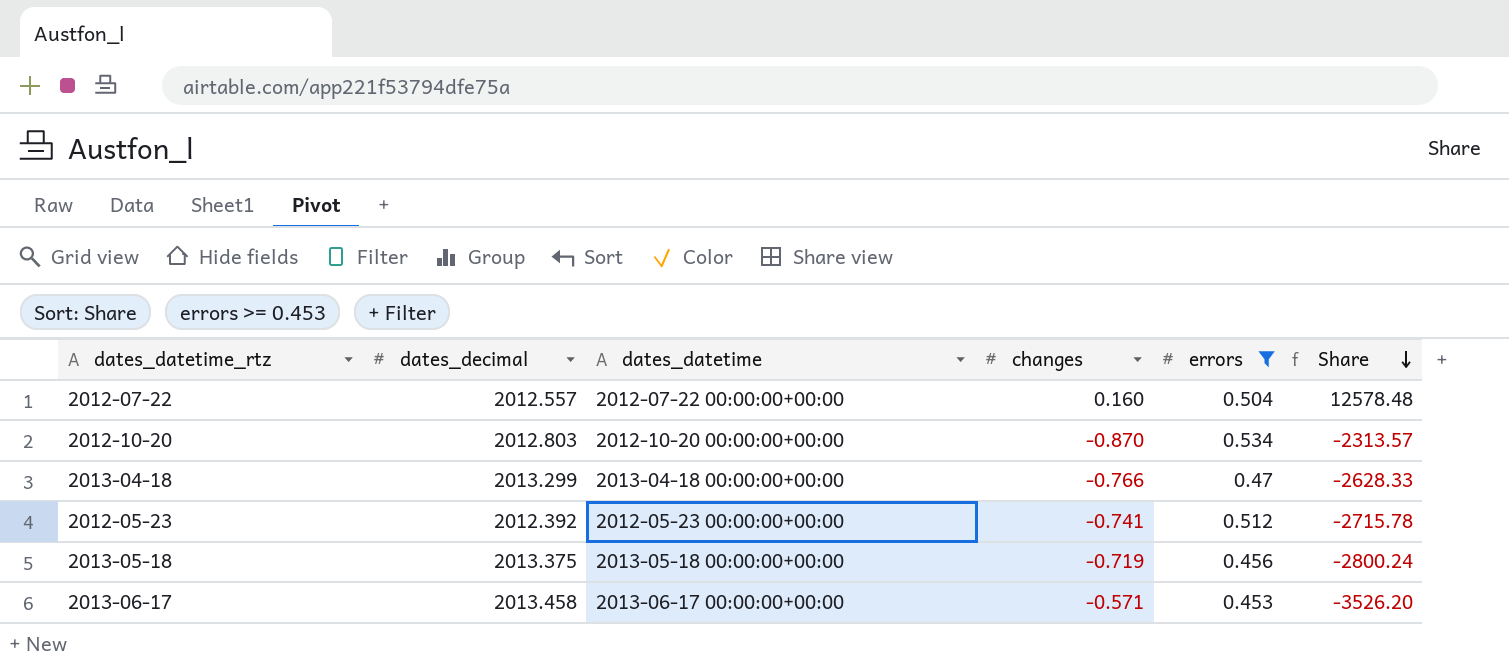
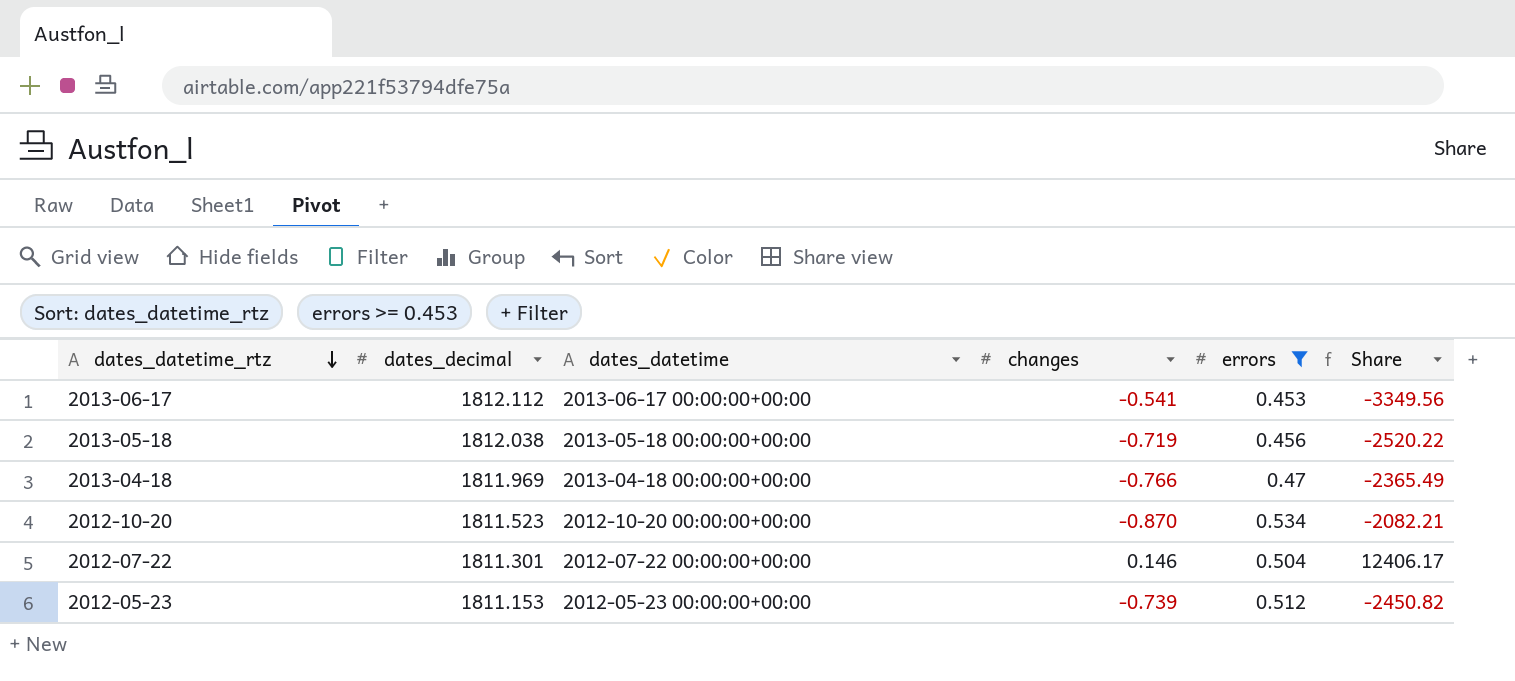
row order: Share descending -> dates_datetime_rtz descending
2013-06-17 | dates_decimal: 2013.458 -> 1812.112
2013-06-17 | changes: -0.571 -> -0.541
2013-06-17 | Share: -3526.20 -> -3349.56
2013-05-18 | dates_decimal: 2013.375 -> 1812.038
2013-05-18 | Share: -2800.24 -> -2520.22
2013-04-18 | dates_decimal: 2013.299 -> 1811.969
2013-04-18 | Share: -2628.33 -> -2365.49
2012-10-20 | dates_decimal: 2012.803 -> 1811.523
2012-10-20 | Share: -2313.57 -> -2082.21
2012-07-22 | dates_decimal: 2012.557 -> 1811.301
2012-07-22 | changes: 0.160 -> 0.146
2012-07-22 | Share: 12578.48 -> 12406.17
2012-05-23 | dates_decimal: 2012.392 -> 1811.153
2012-05-23 | changes: -0.741 -> -0.739
2012-05-23 | Share: -2715.78 -> -2450.82

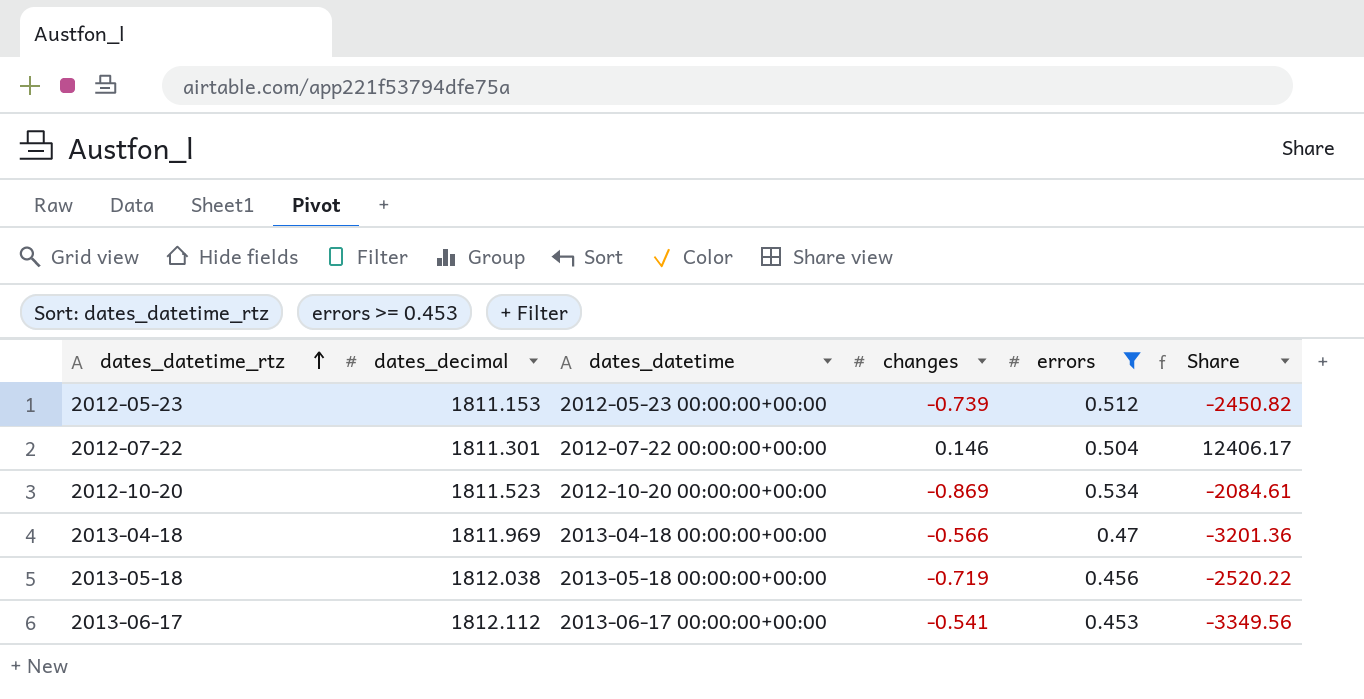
row order: dates_datetime_rtz descending -> dates_datetime_rtz ascending
2012-10-20 | changes: -0.870 -> -0.869
2012-10-20 | Share: -2082.21 -> -2084.61
2013-04-18 | changes: -0.766 -> -0.566
2013-04-18 | Share: -2365.49 -> -3201.36

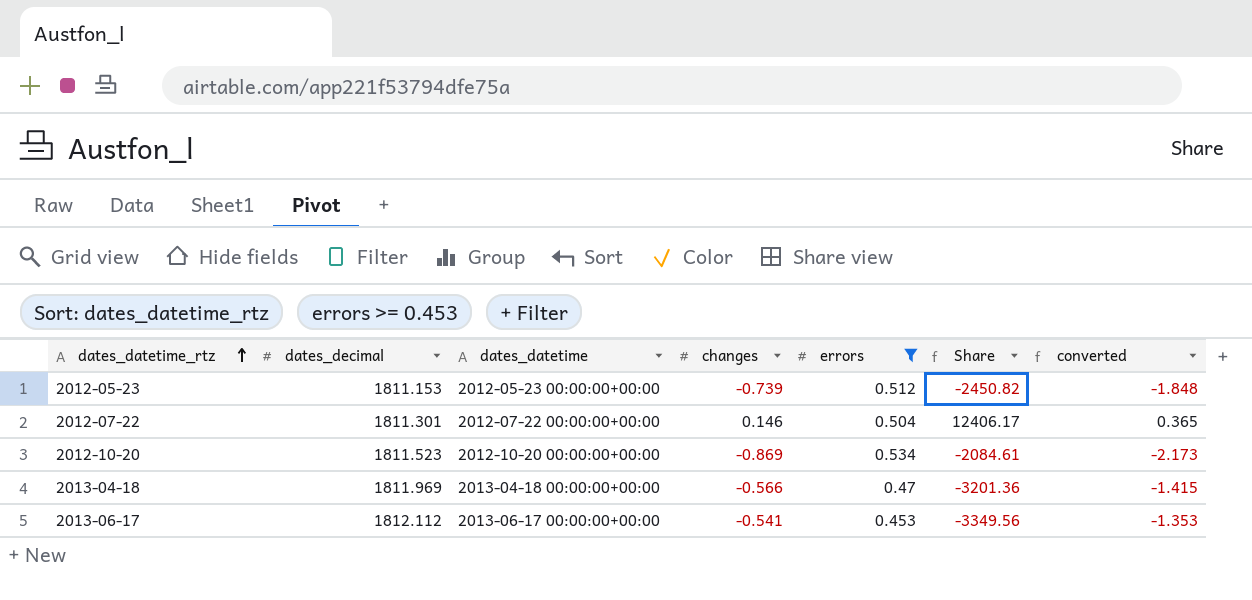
column converted | formula: none -> [changes] * 2.5
row 2013-05-18: 1812.038 | 2013-05-18 00:00:00+00:00 | -0.719 | 0.456 | -2520.22 -> none

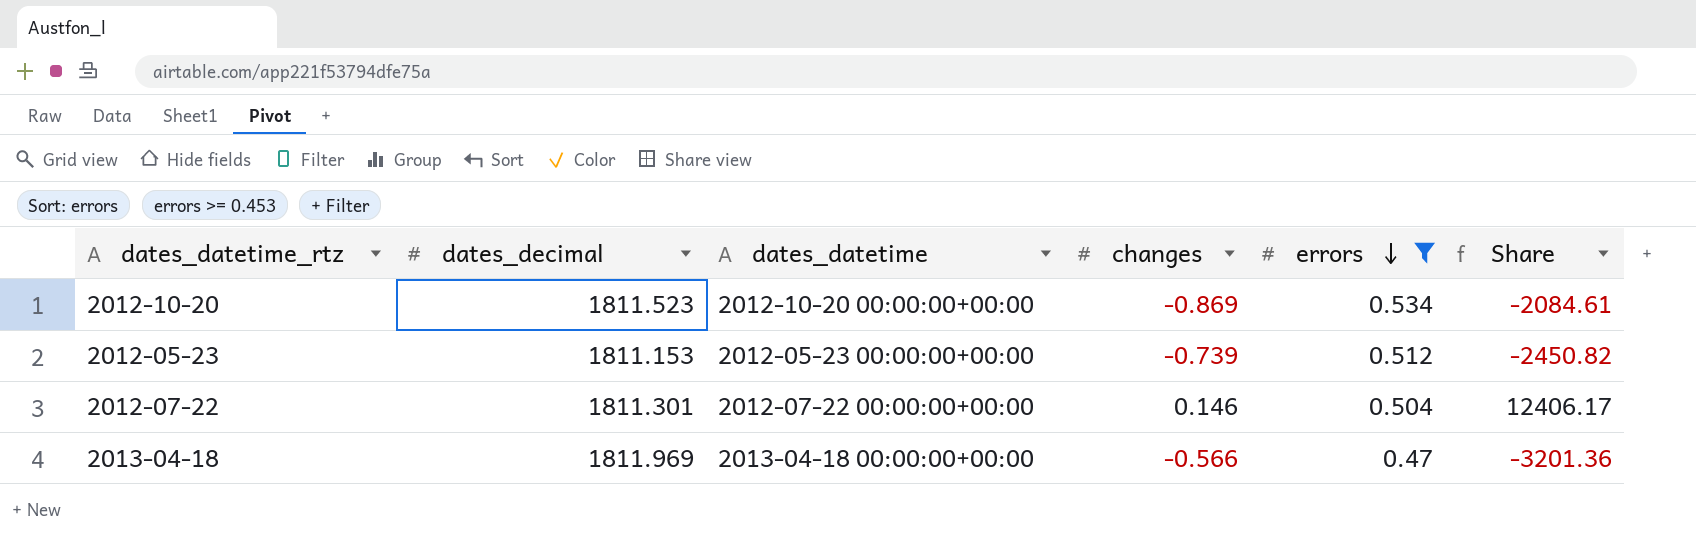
row order: dates_datetime_rtz ascending -> errors descending
column converted | formula: [changes] * 2.5 -> none
row 2013-06-17: 1812.112 | 2013-06-17 00:00:00+00:00 | -0.541 | 0.453 | -3349.56 | -1.353 -> none

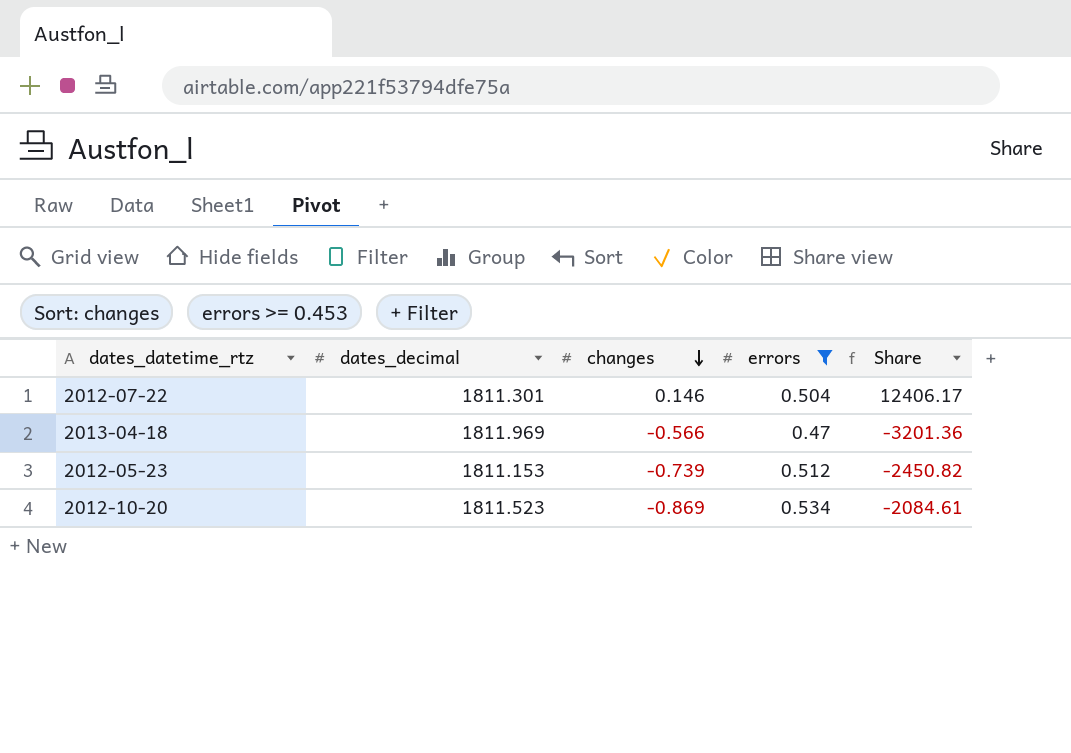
row order: errors descending -> changes descending
column dates_datetime | position: 3 -> none

